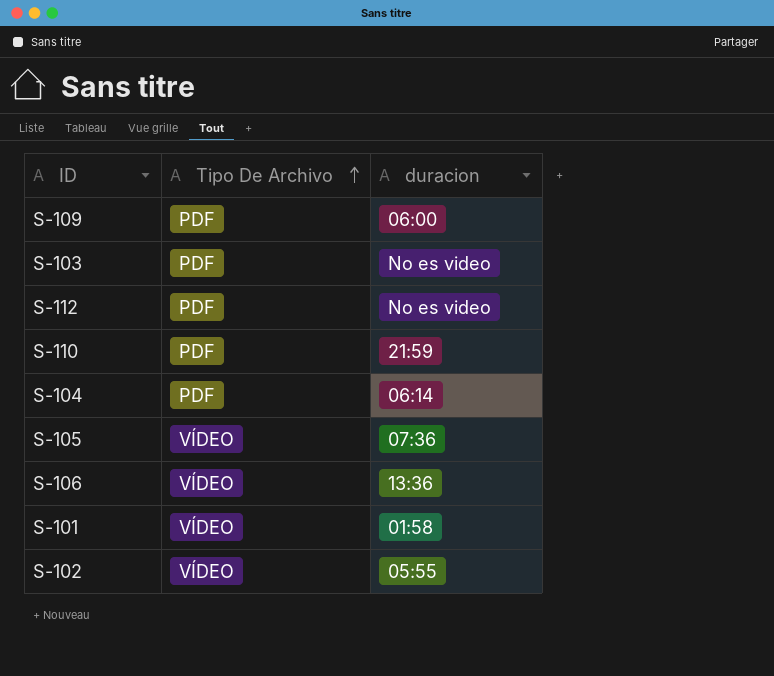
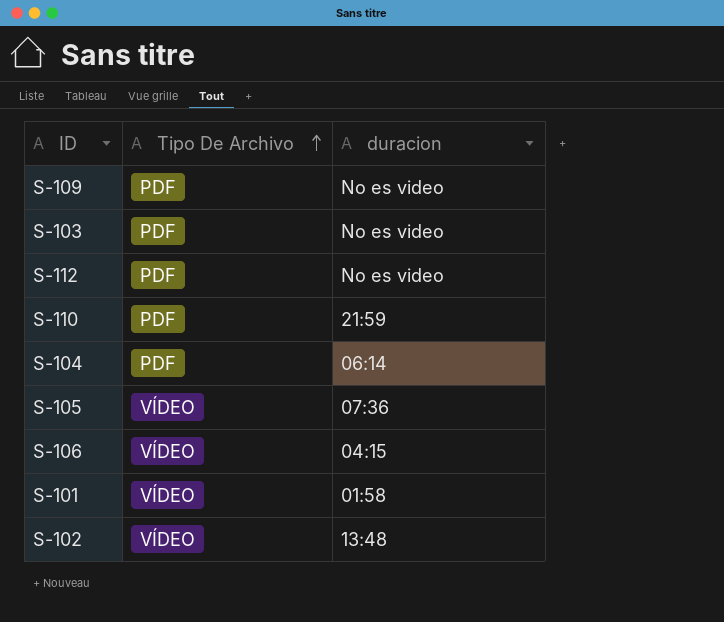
S-109 | duracion: 06:00 -> No es video
S-106 | duracion: 13:36 -> 04:15
S-102 | duracion: 05:55 -> 13:48

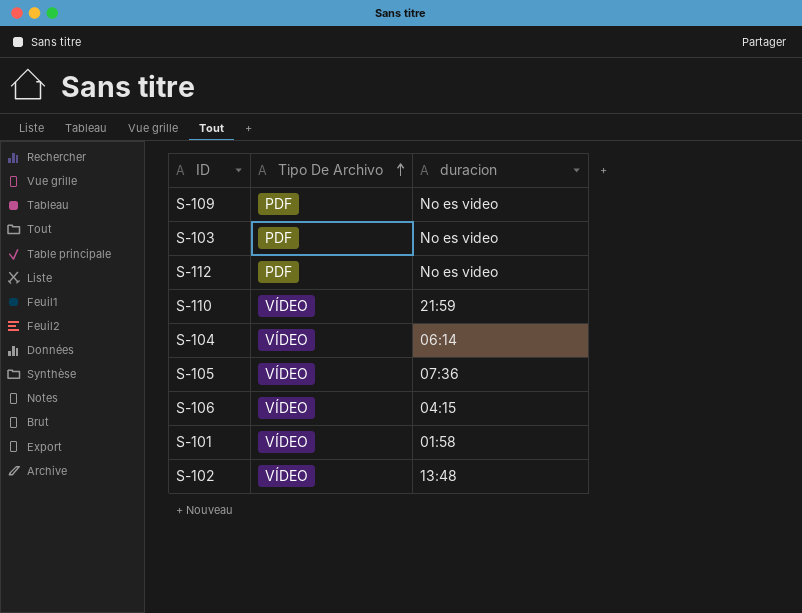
S-110 | Tipo De Archivo: PDF -> VÍDEO
S-104 | Tipo De Archivo: PDF -> VÍDEO

